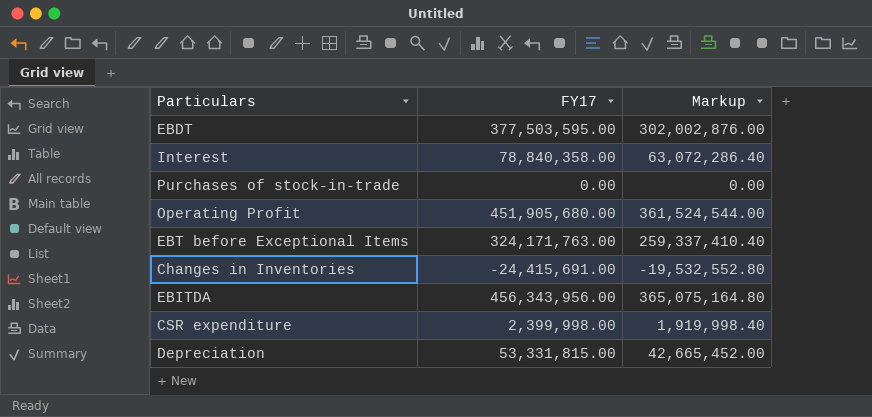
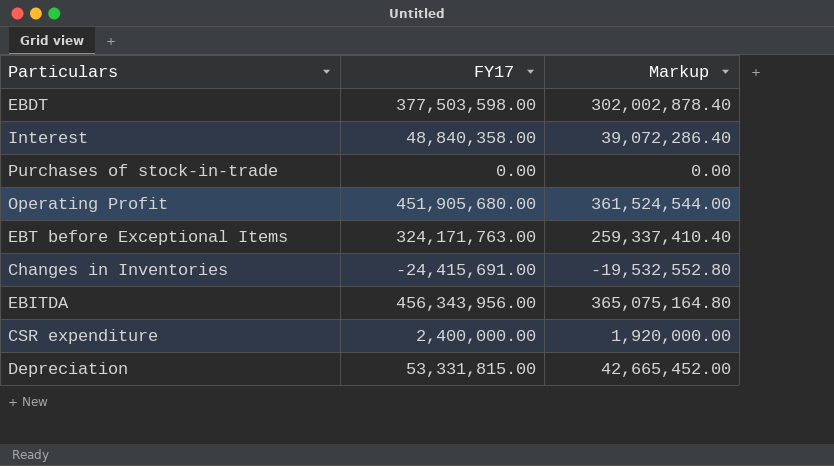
EBDT | FY17: 377,503,595.00 -> 377,503,598.00
EBDT | Markup: 302,002,876.00 -> 302,002,878.40
Interest | FY17: 78,840,358.00 -> 48,840,358.00
Interest | Markup: 63,072,286.40 -> 39,072,286.40
CSR expenditure | FY17: 2,399,998.00 -> 2,400,000.00
CSR expenditure | Markup: 1,919,998.40 -> 1,920,000.00

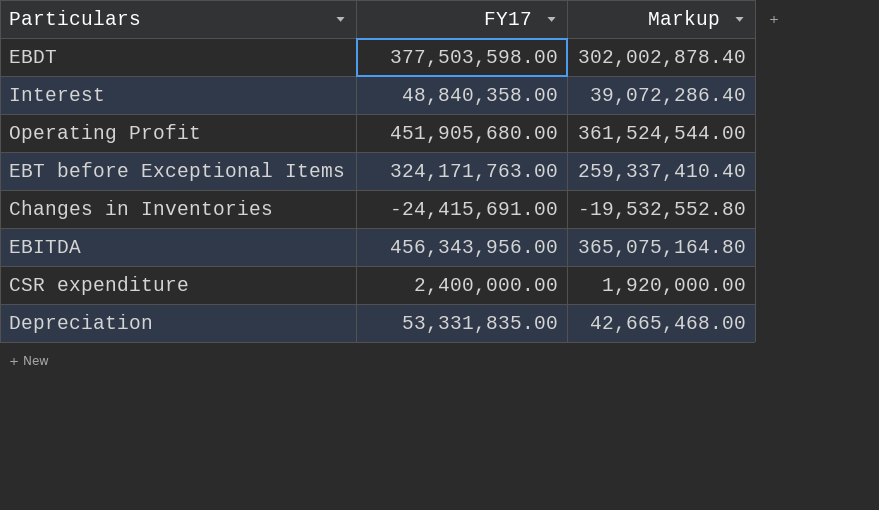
row Purchases of stock-in-trade: 0.00 | 0.00 -> none
Depreciation | FY17: 53,331,815.00 -> 53,331,835.00
Depreciation | Markup: 42,665,452.00 -> 42,665,468.00

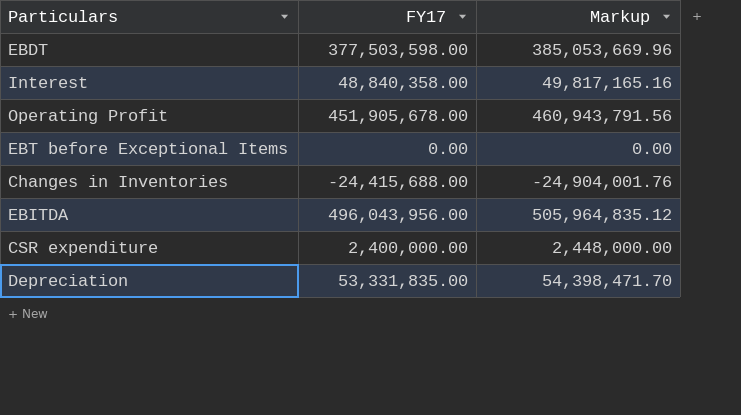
column Markup | formula: [FY17] * 0.8 -> [FY17] * 1.02
Operating Profit | FY17: 451,905,680.00 -> 451,905,678.00
EBT before Exceptional Items | FY17: 324,171,763.00 -> 0.00
Changes in Inventories | FY17: -24,415,691.00 -> -24,415,688.00
EBITDA | FY17: 456,343,956.00 -> 496,043,956.00

